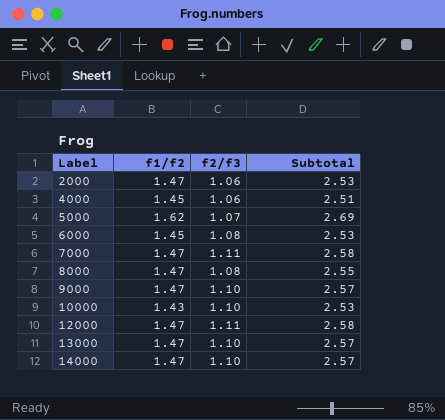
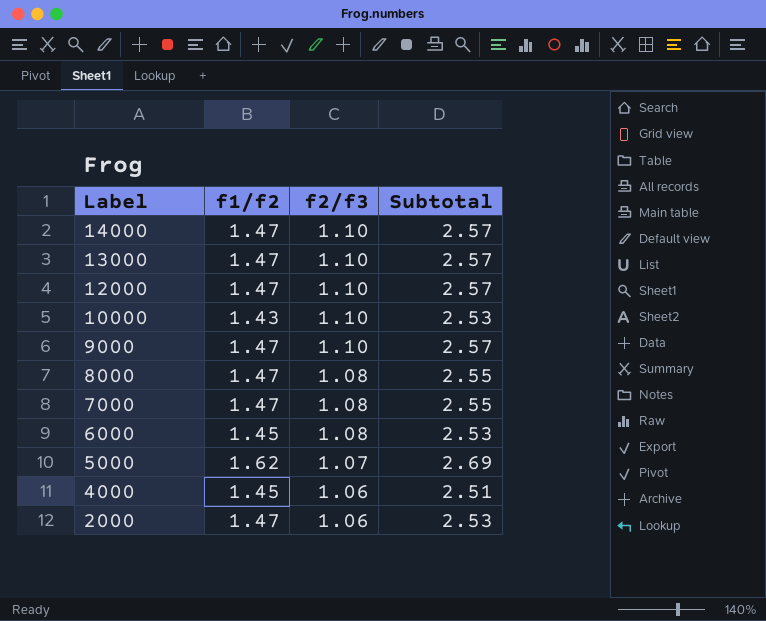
row order: Label ascending -> Label descending
12000 | f2/f3: 1.11 -> 1.10
12000 | Subtotal: 2.58 -> 2.57
7000 | f2/f3: 1.11 -> 1.08
7000 | Subtotal: 2.58 -> 2.55

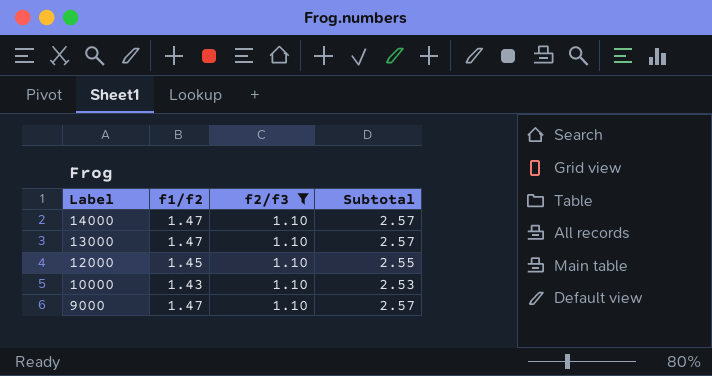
filter: none -> f2/f3 = 1.10
12000 | f1/f2: 1.47 -> 1.45
12000 | Subtotal: 2.57 -> 2.55

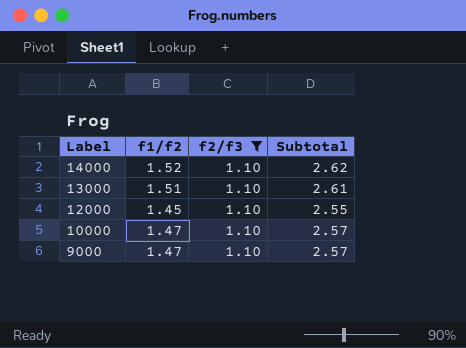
14000 | f1/f2: 1.47 -> 1.52
14000 | Subtotal: 2.57 -> 2.62
13000 | f1/f2: 1.47 -> 1.51
13000 | Subtotal: 2.57 -> 2.61
10000 | f1/f2: 1.43 -> 1.47
10000 | Subtotal: 2.53 -> 2.57

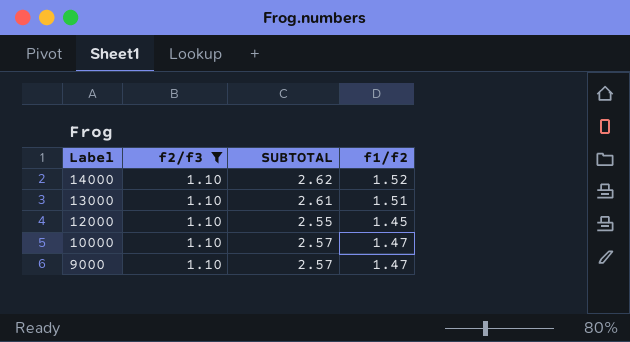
column name: Subtotal -> SUBTOTAL
column f1/f2 | position: 2 -> 4

